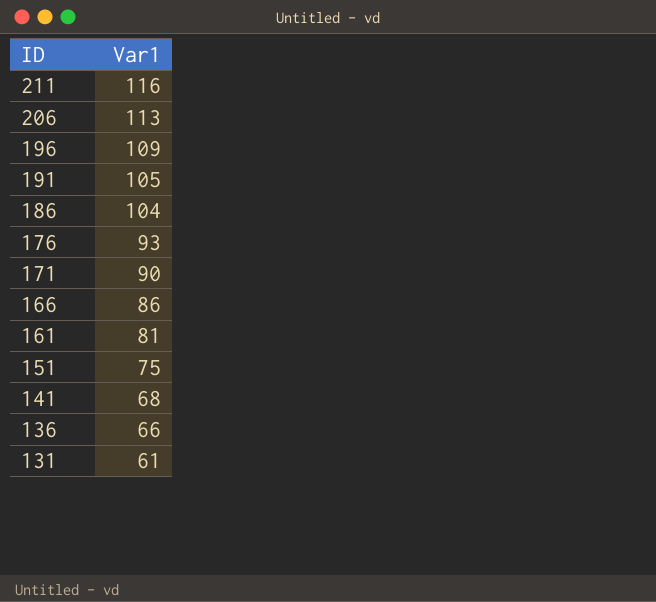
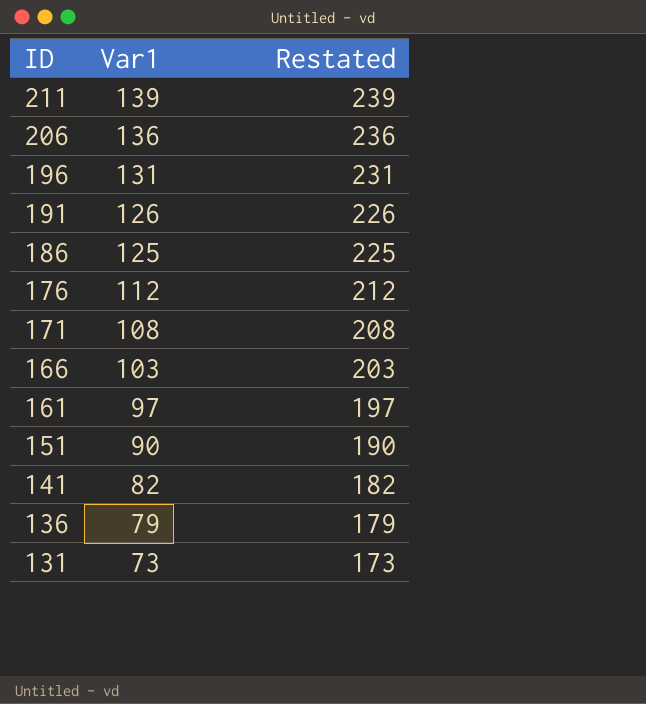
column Restated | formula: none -> [Var1] + 100
211 | Var1: 116 -> 139
206 | Var1: 113 -> 136
196 | Var1: 109 -> 131
191 | Var1: 105 -> 126
186 | Var1: 104 -> 125
176 | Var1: 93 -> 112
171 | Var1: 90 -> 108
166 | Var1: 86 -> 103
161 | Var1: 81 -> 97
151 | Var1: 75 -> 90
141 | Var1: 68 -> 82
136 | Var1: 66 -> 79
131 | Var1: 61 -> 73

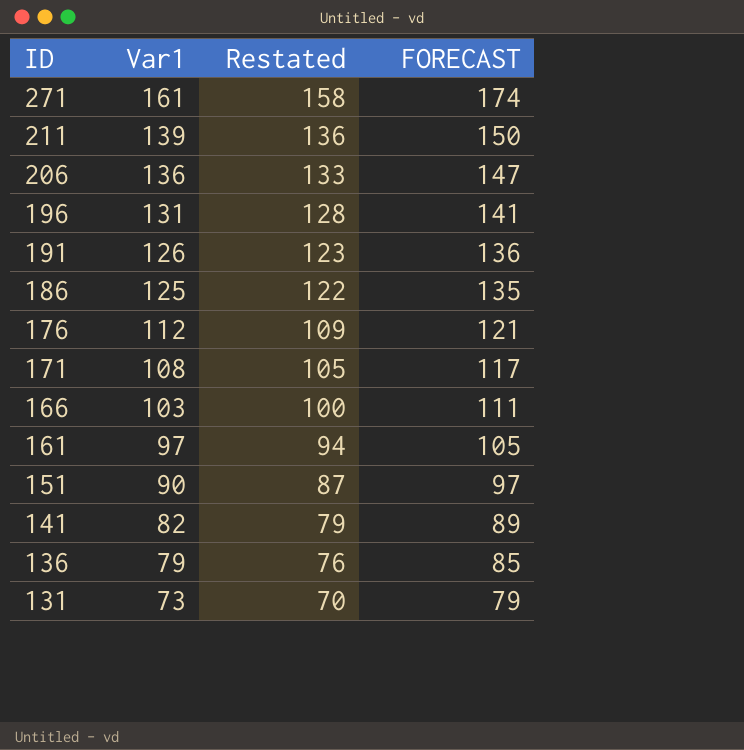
column Restated | formula: [Var1] + 100 -> [Var1] - 3
column FORECAST | formula: none -> [Var1] * 1.08
row 271: none -> 161 | 158 | 174

